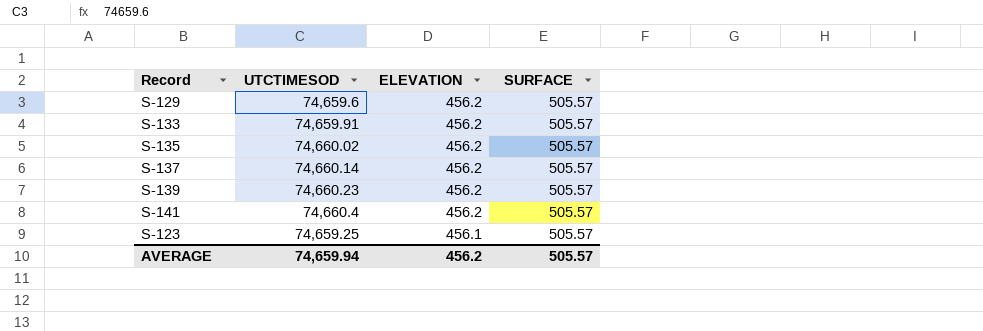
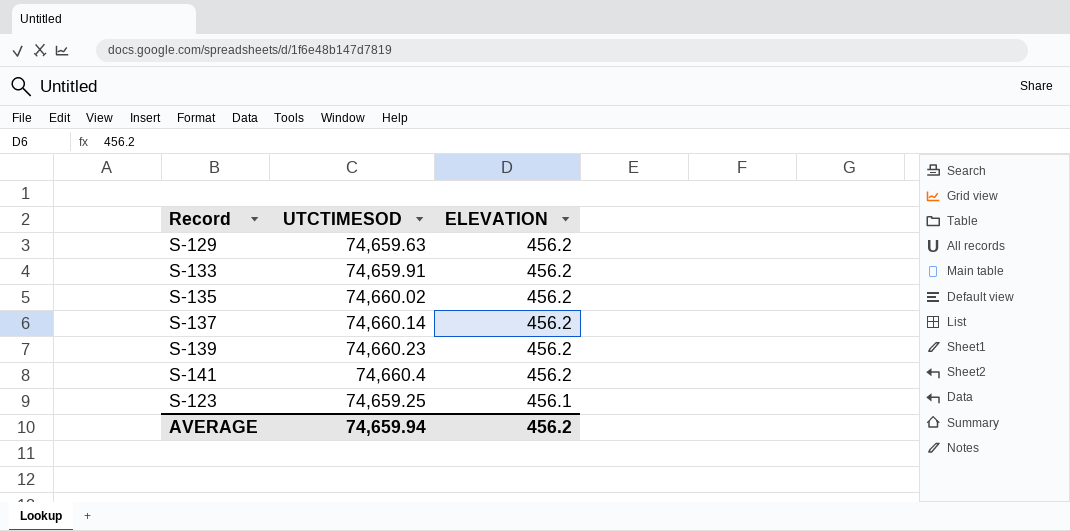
column SURFACE | position: 4 -> none
S-129 | UTCTIMESOD: 74,659.6 -> 74,659.63

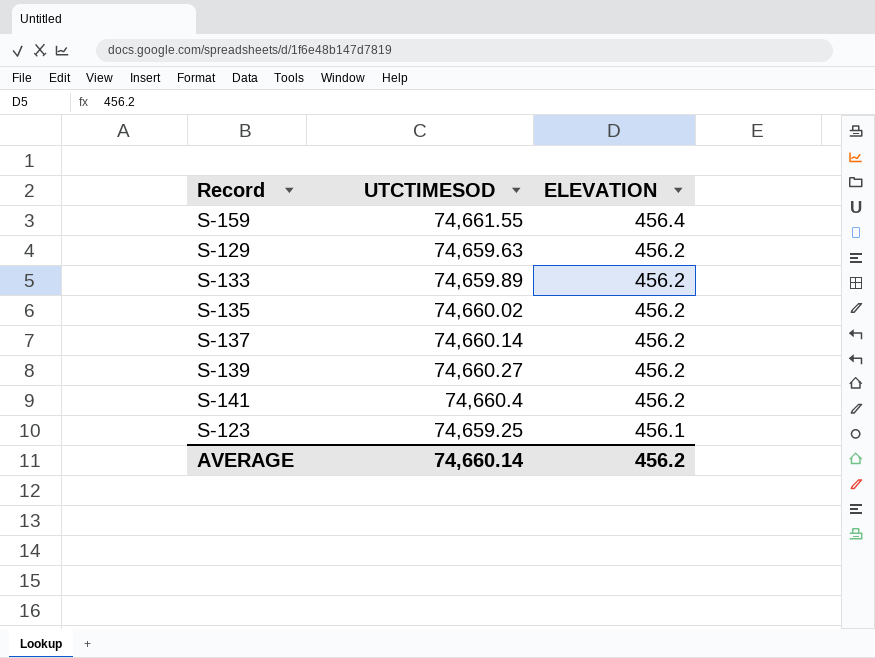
row S-159: none -> 74,661.55 | 456.4
S-133 | UTCTIMESOD: 74,659.91 -> 74,659.89
S-139 | UTCTIMESOD: 74,660.23 -> 74,660.27
AVERAGE | UTCTIMESOD: 74,659.94 -> 74,660.14

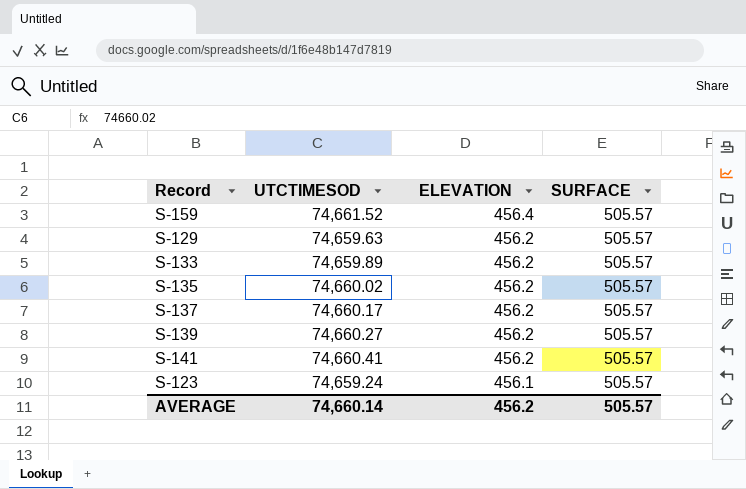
column SURFACE | position: none -> 4
S-159 | UTCTIMESOD: 74,661.55 -> 74,661.52
S-137 | UTCTIMESOD: 74,660.14 -> 74,660.17
S-141 | UTCTIMESOD: 74,660.4 -> 74,660.41
S-123 | UTCTIMESOD: 74,659.25 -> 74,659.24

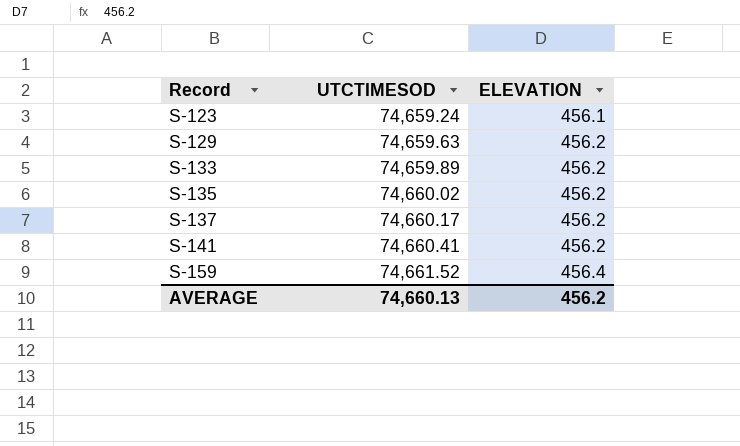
row order: ELEVATION descending -> Record ascending
column SURFACE | position: 4 -> none
row S-139: 74,660.27 | 456.2 | 505.57 -> none
AVERAGE | UTCTIMESOD: 74,660.14 -> 74,660.13

